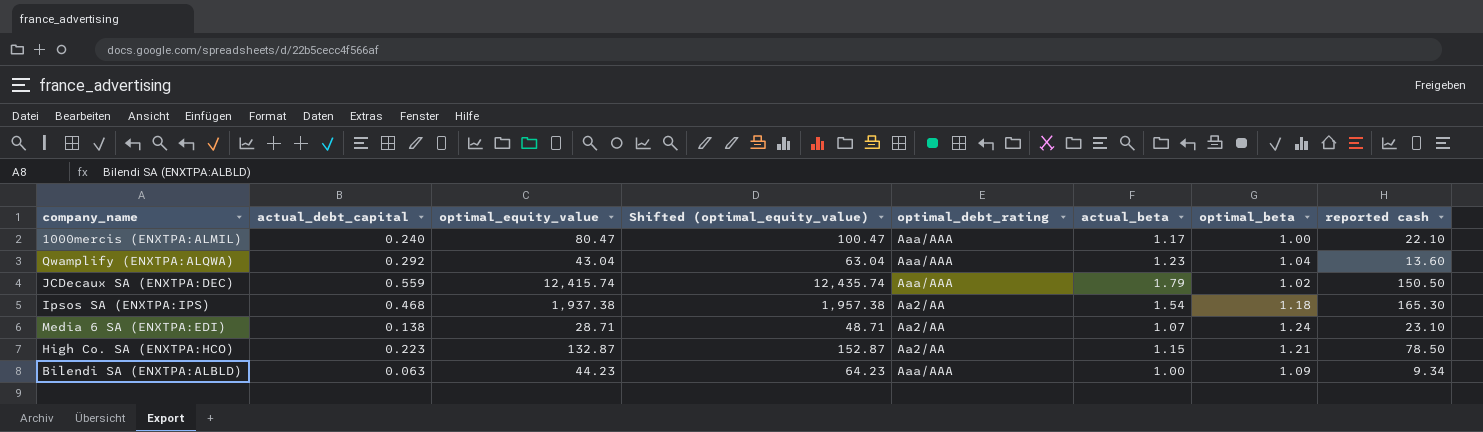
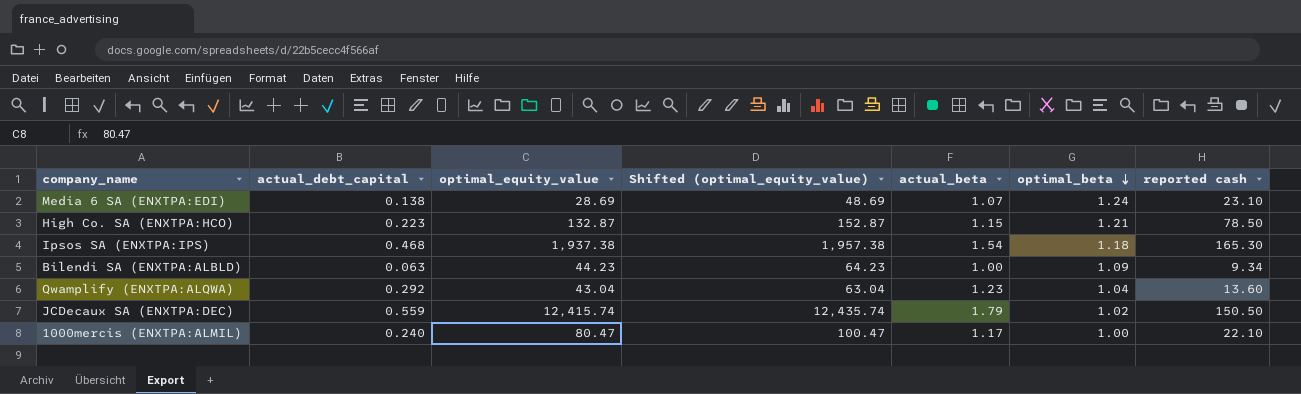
row order: none -> optimal_beta descending
column optimal_debt_rating | position: 5 -> none
Media 6 SA (ENXTPA:EDI) | optimal_equity_value: 28.71 -> 28.69
Media 6 SA (ENXTPA:EDI) | Shifted (optimal_equity_value): 48.71 -> 48.69

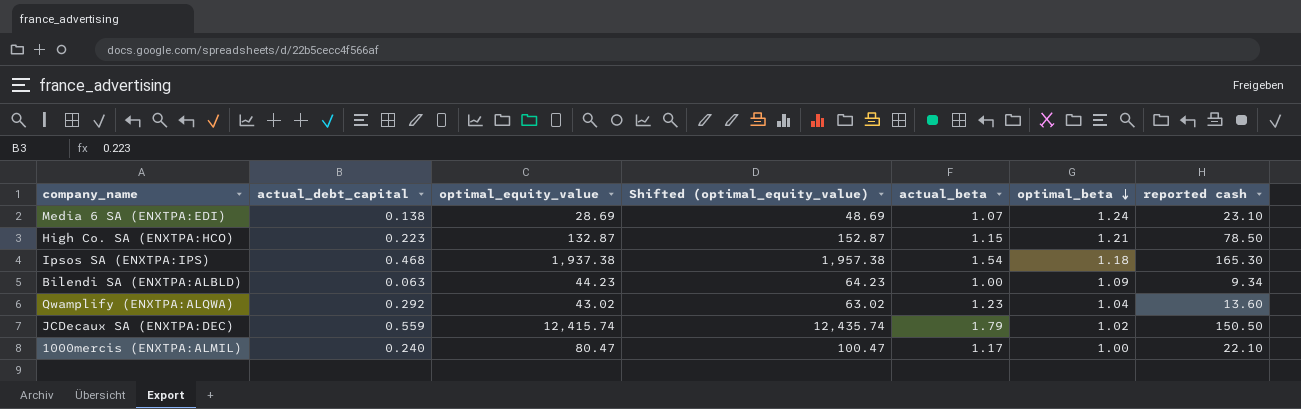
Qwamplify (ENXTPA:ALQWA) | optimal_equity_value: 43.04 -> 43.02
Qwamplify (ENXTPA:ALQWA) | Shifted (optimal_equity_value): 63.04 -> 63.02

